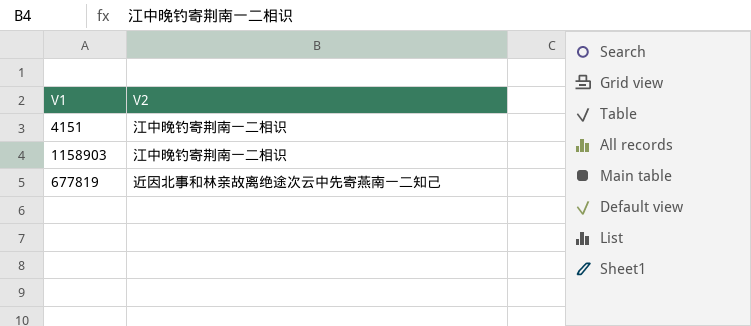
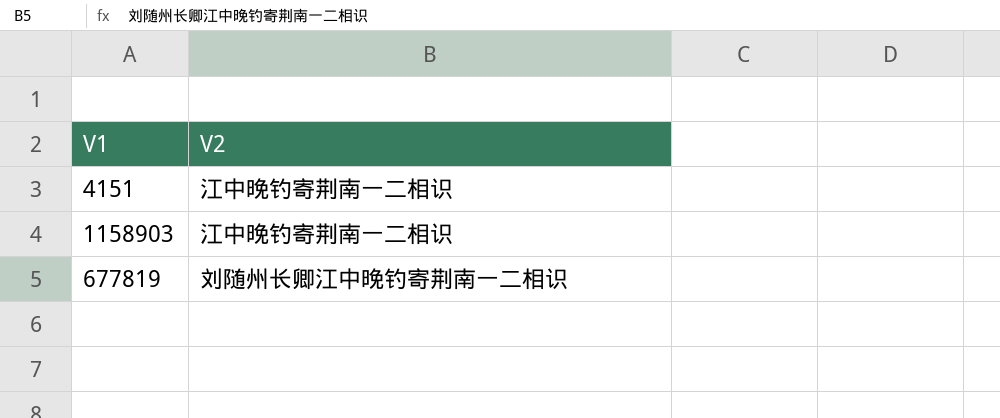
677819 | V2: 近因北事和林亲故离绝途次云中先寄燕南一二知己 -> 刘随州长卿江中晚钓寄荆南一二相识

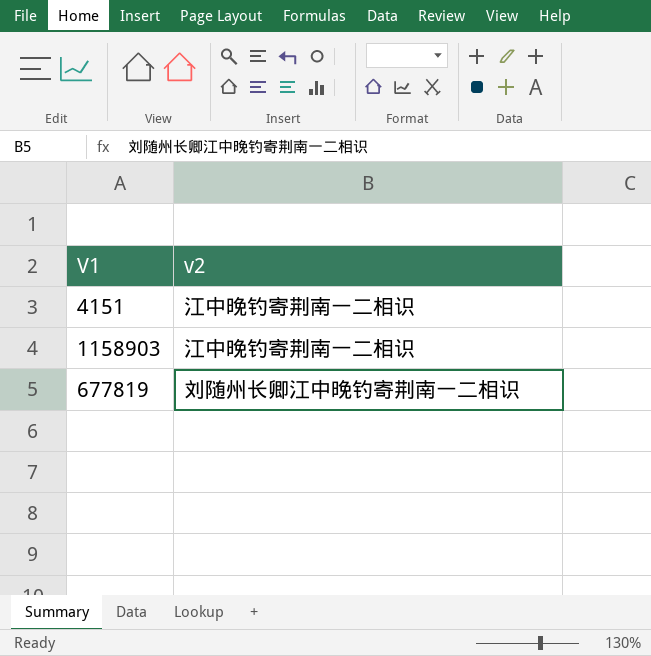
column name: V2 -> v2

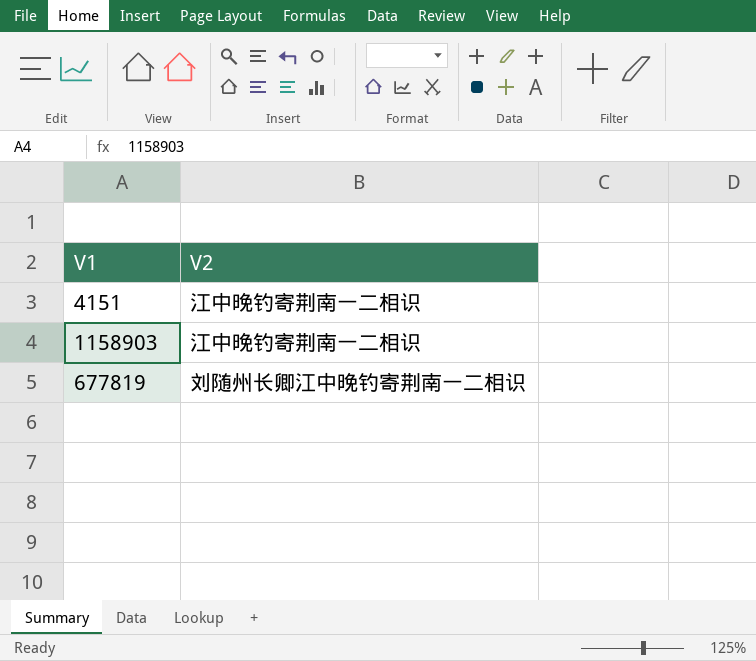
column name: v2 -> V2

